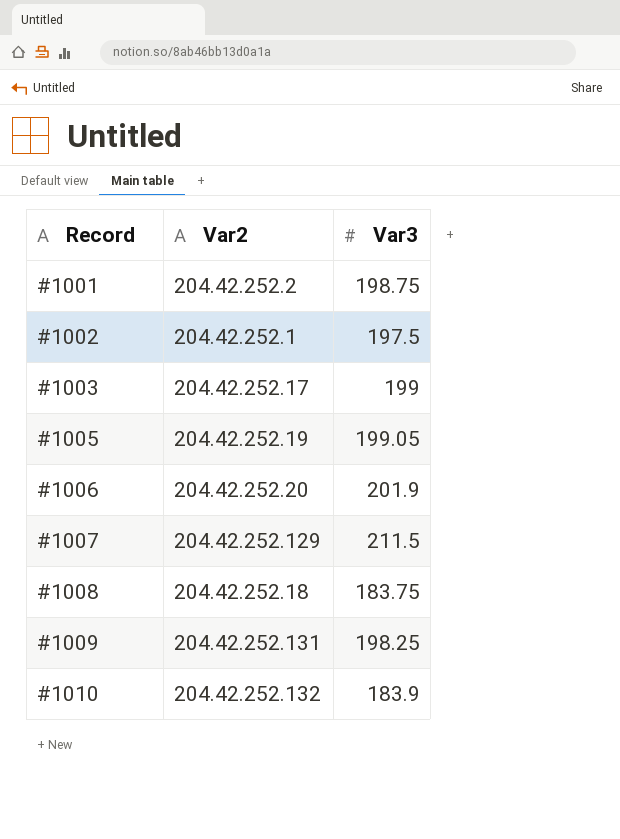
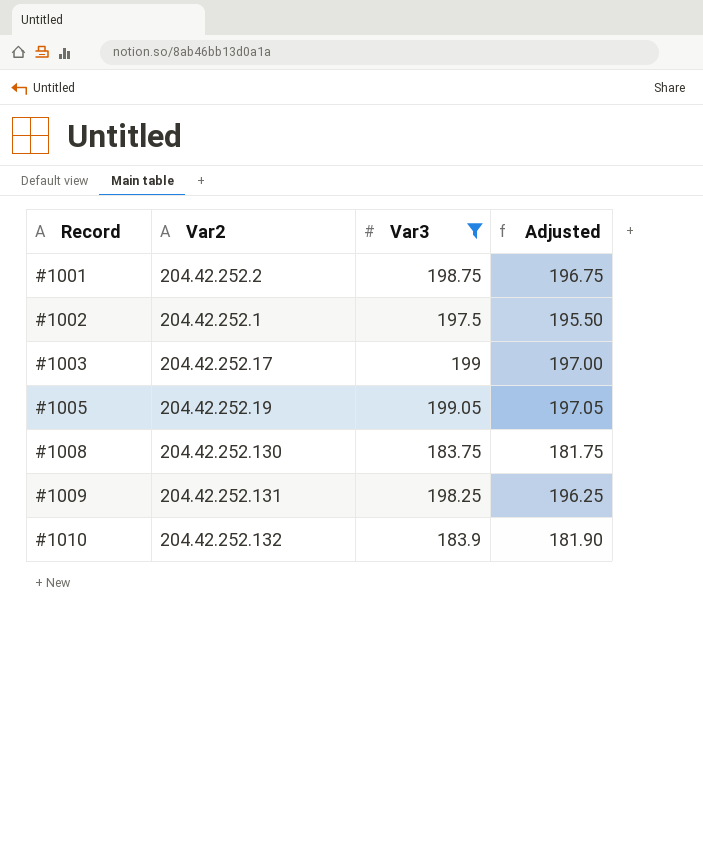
filter: none -> Var3 <= 199.05
column Adjusted | formula: none -> [Var3] - 2
#1008 | Var2: 204.42.252.18 -> 204.42.252.130

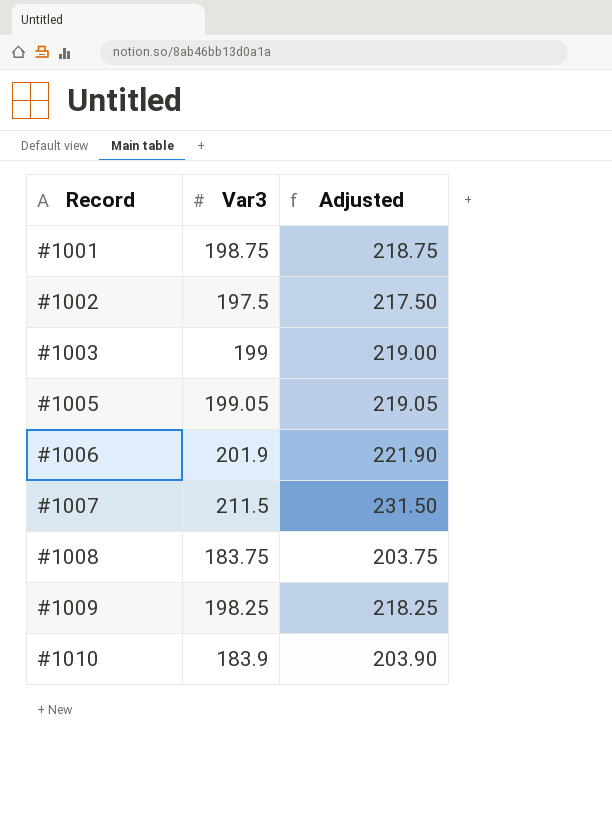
filter: Var3 <= 199.05 -> none
column Var2 | position: 2 -> none
column Adjusted | formula: [Var3] - 2 -> [Var3] + 20

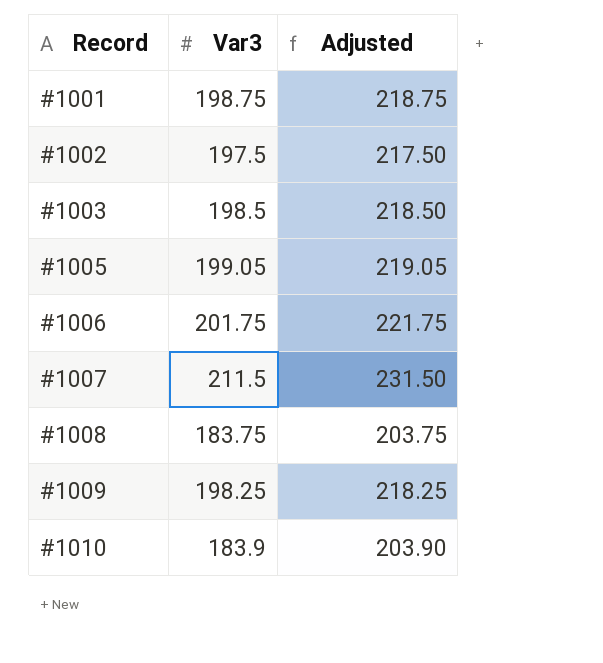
#1003 | Var3: 199 -> 198.5
#1003 | Adjusted: 219.00 -> 218.50
#1006 | Var3: 201.9 -> 201.75
#1006 | Adjusted: 221.90 -> 221.75

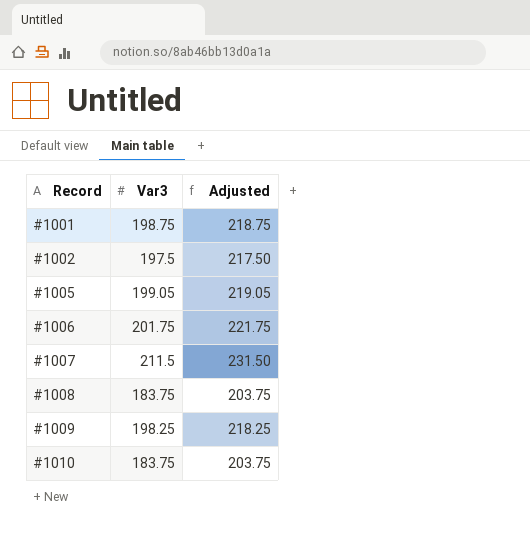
row #1003: 198.5 | 218.50 -> none
#1010 | Var3: 183.9 -> 183.75
#1010 | Adjusted: 203.90 -> 203.75

